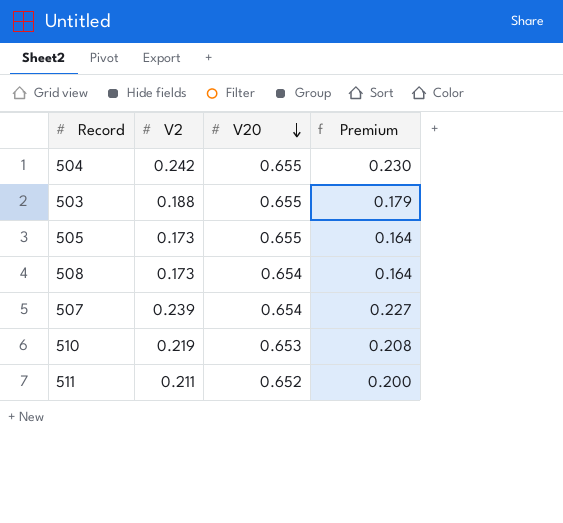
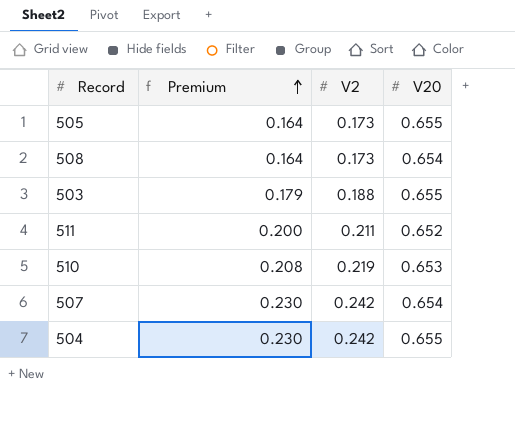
row order: V20 descending -> Premium ascending
column Premium | position: 4 -> 2
507 | Premium: 0.227 -> 0.230
507 | V2: 0.239 -> 0.242

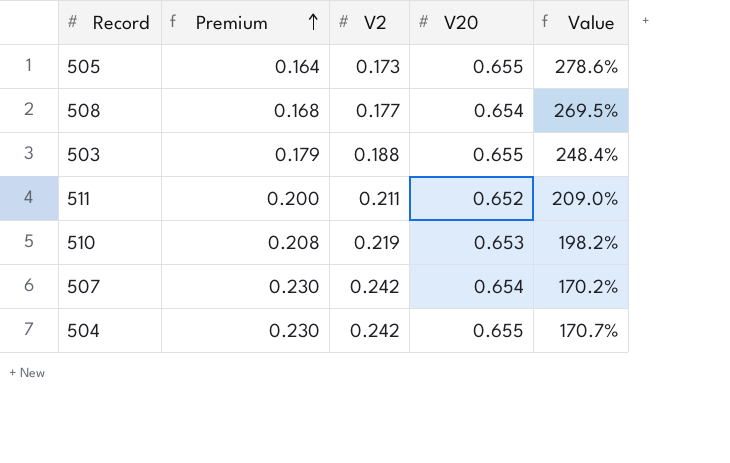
column Value | formula: none -> ([V20] - [V2]) / [V2]
508 | Premium: 0.164 -> 0.168
508 | V2: 0.173 -> 0.177

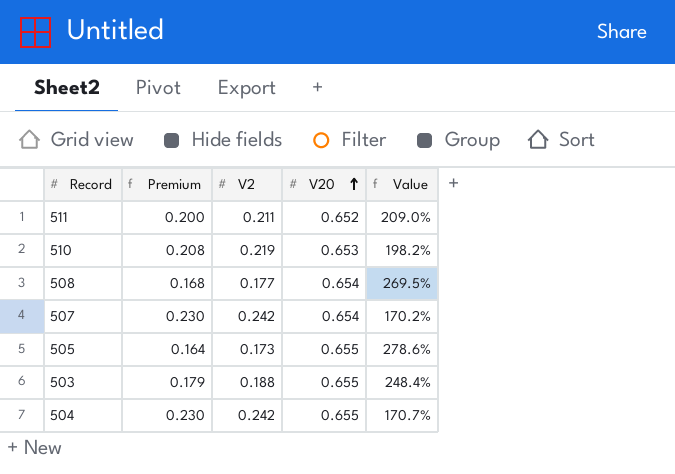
row order: Premium ascending -> V20 ascending

